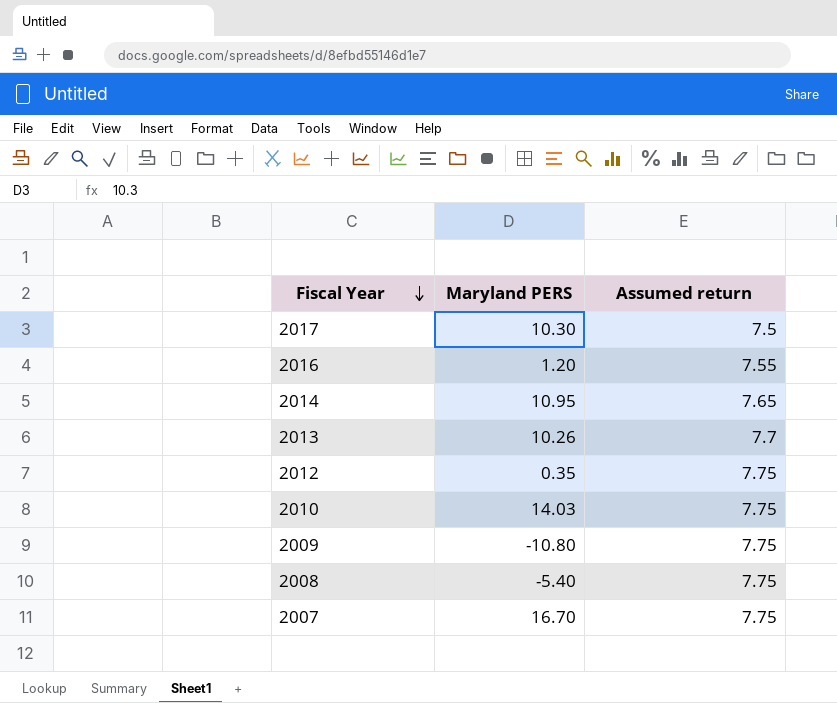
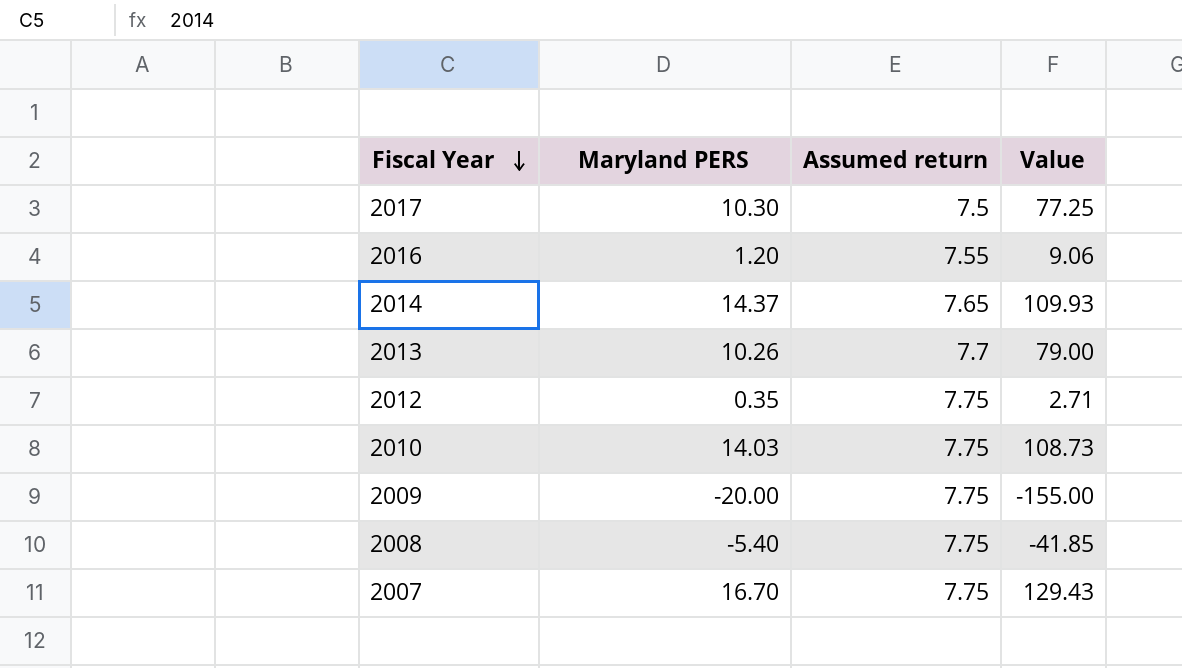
column Value | formula: none -> [Maryland PERS] * [Assumed return]
2014 | Maryland PERS: 10.95 -> 14.37
2009 | Maryland PERS: -10.80 -> -20.00

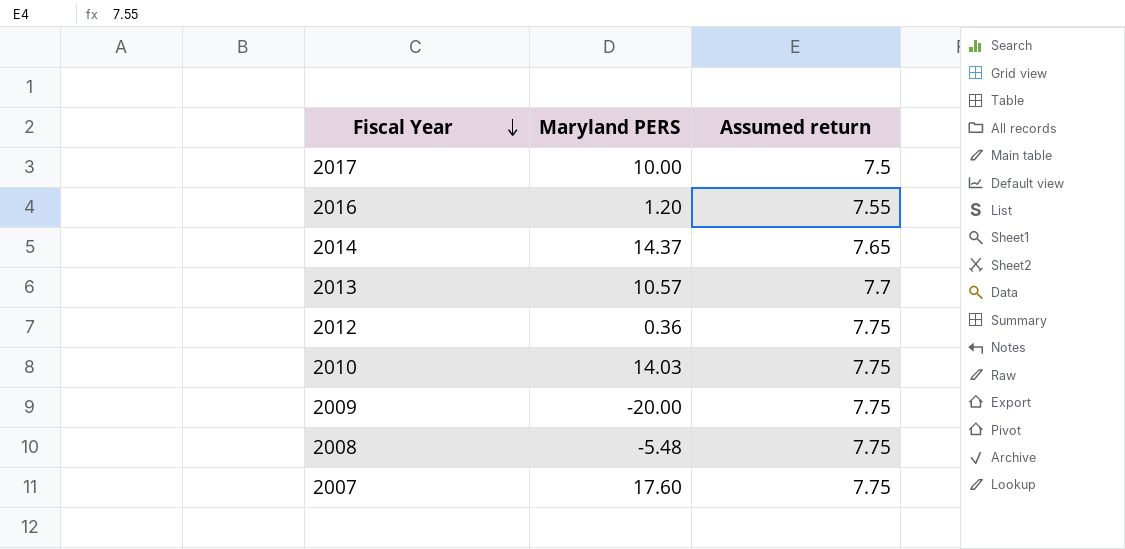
column Value | formula: [Maryland PERS] * [Assumed return] -> none
2017 | Maryland PERS: 10.30 -> 10.00
2013 | Maryland PERS: 10.26 -> 10.57
2012 | Maryland PERS: 0.35 -> 0.36
2008 | Maryland PERS: -5.40 -> -5.48
2007 | Maryland PERS: 16.70 -> 17.60

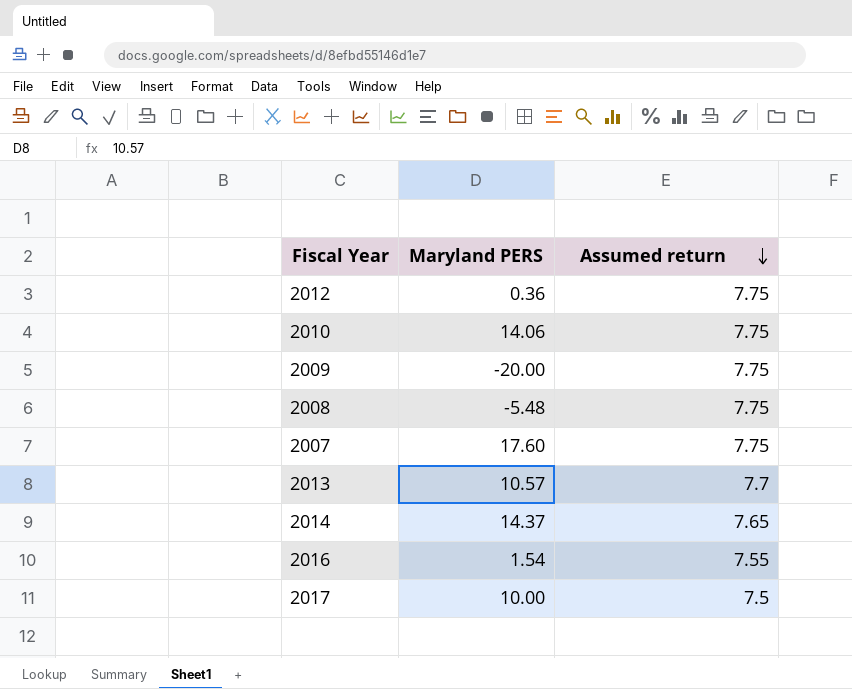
row order: Fiscal Year descending -> Assumed return descending
2010 | Maryland PERS: 14.03 -> 14.06
2016 | Maryland PERS: 1.20 -> 1.54

